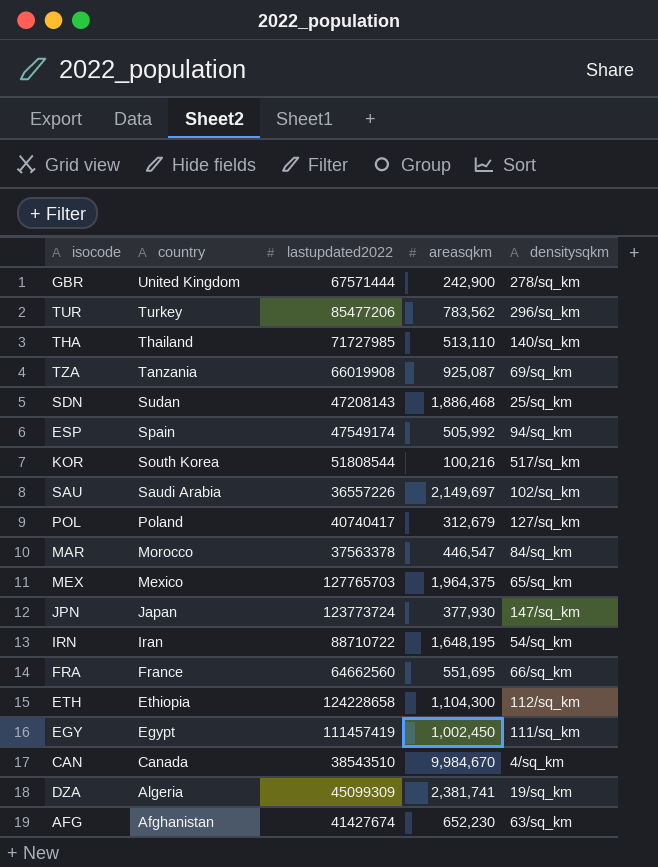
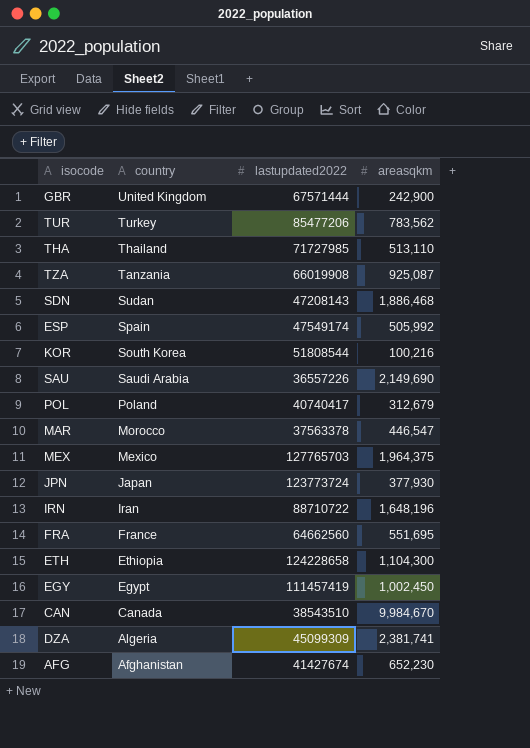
column densitysqkm | position: 5 -> none
SAU | areasqkm: 2,149,697 -> 2,149,690
IRN | areasqkm: 1,648,195 -> 1,648,196

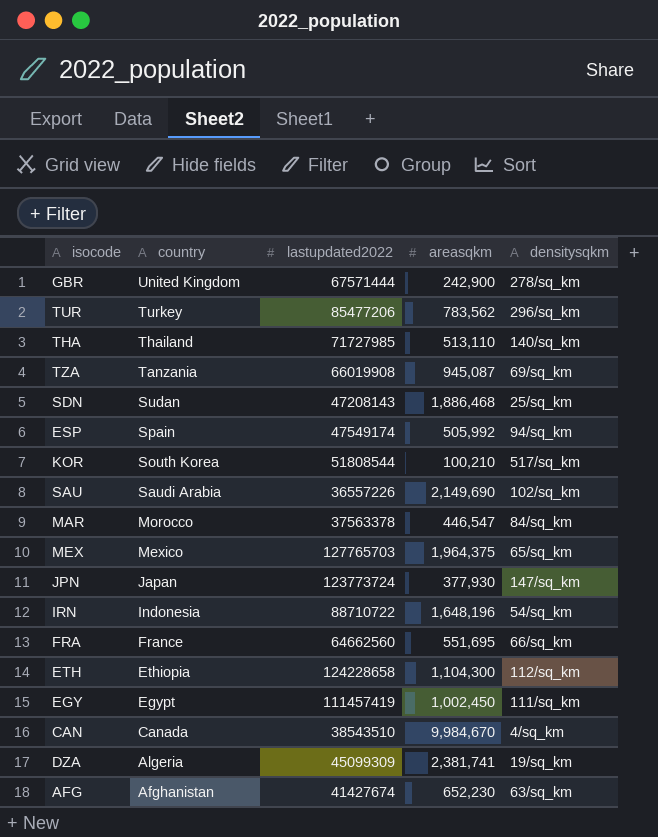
column densitysqkm | position: none -> 5
row POL: Poland | 40740417 | 312,679 -> none
TZA | areasqkm: 925,087 -> 945,087
KOR | areasqkm: 100,216 -> 100,210
IRN | country: Iran -> Indonesia

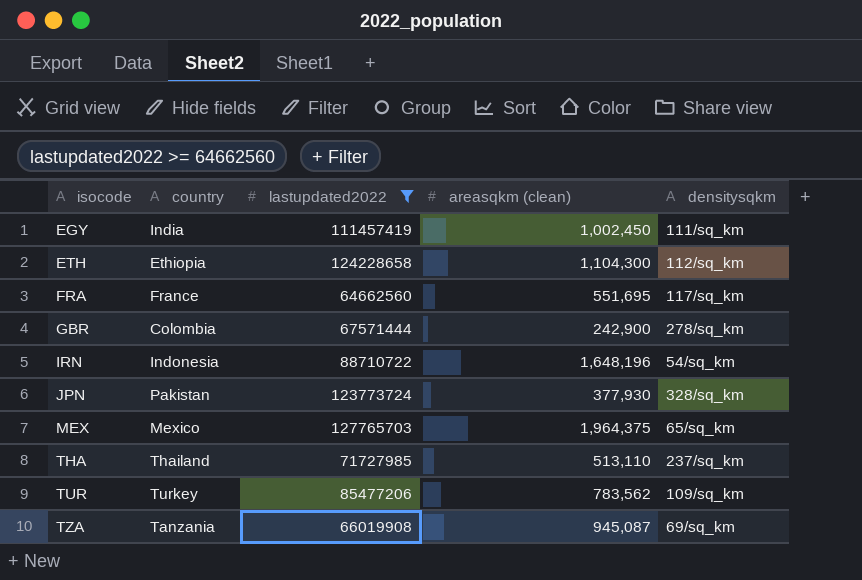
filter: none -> lastupdated2022 >= 64662560
row order: country descending -> isocode ascending
column name: areasqkm -> areasqkm (clean)
EGY | country: Egypt -> India
FRA | densitysqkm: 66/sq_km -> 117/sq_km
GBR | country: United Kingdom -> Colombia
JPN | country: Japan -> Pakistan
JPN | densitysqkm: 147/sq_km -> 328/sq_km
THA | densitysqkm: 140/sq_km -> 237/sq_km
TUR | densitysqkm: 296/sq_km -> 109/sq_km

